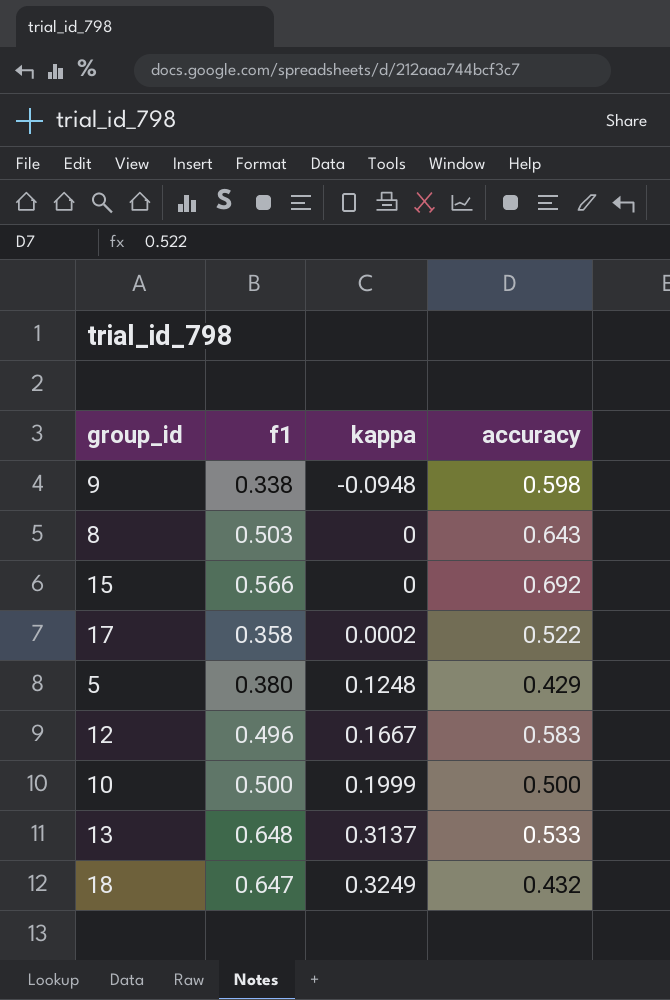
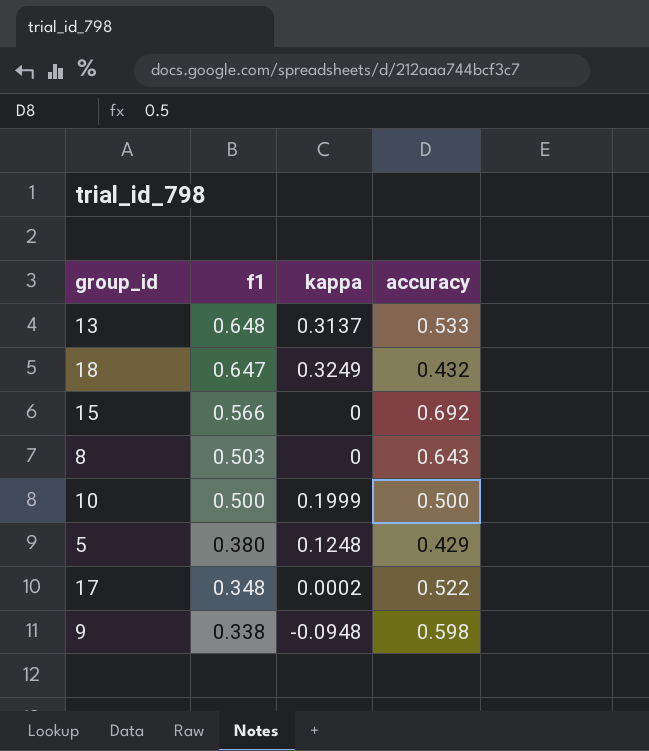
row order: kappa ascending -> f1 descending
row 12: 0.496 | 0.1667 | 0.583 -> none
17 | f1: 0.358 -> 0.348

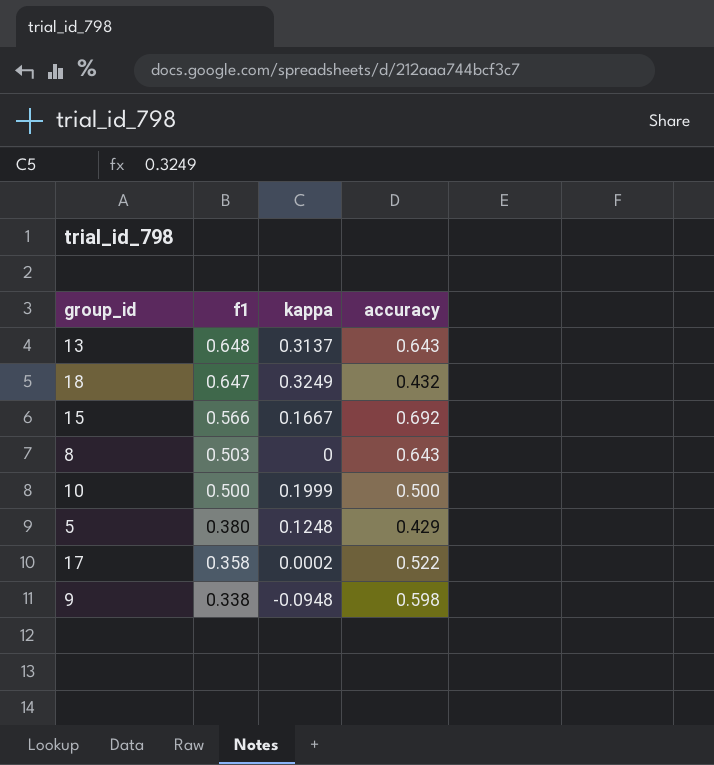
13 | accuracy: 0.533 -> 0.643
15 | kappa: 0 -> 0.1667
17 | f1: 0.348 -> 0.358

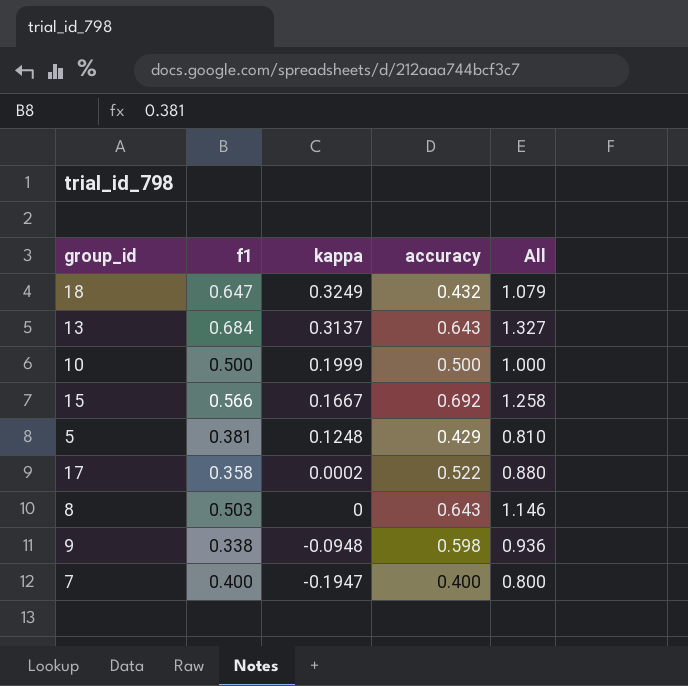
row order: f1 descending -> kappa descending
column All | formula: none -> [f1] + [accuracy]
13 | f1: 0.648 -> 0.684
5 | f1: 0.380 -> 0.381
row 7: none -> 0.400 | -0.1947 | 0.400 | 0.800

